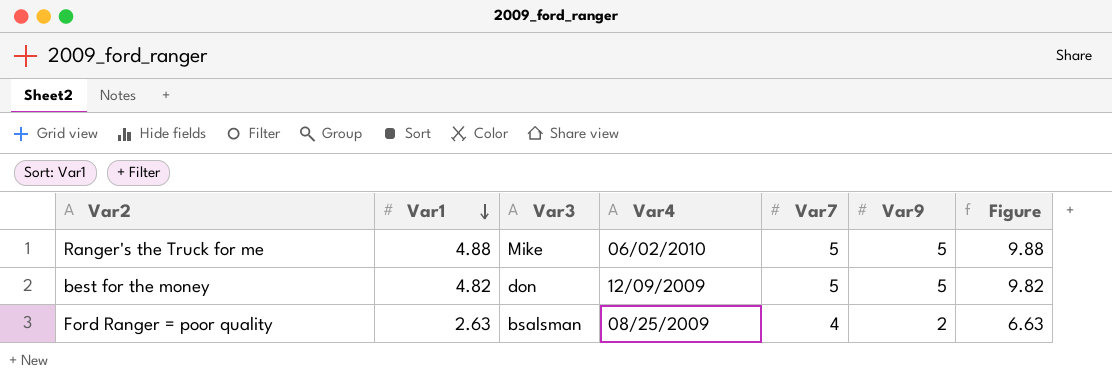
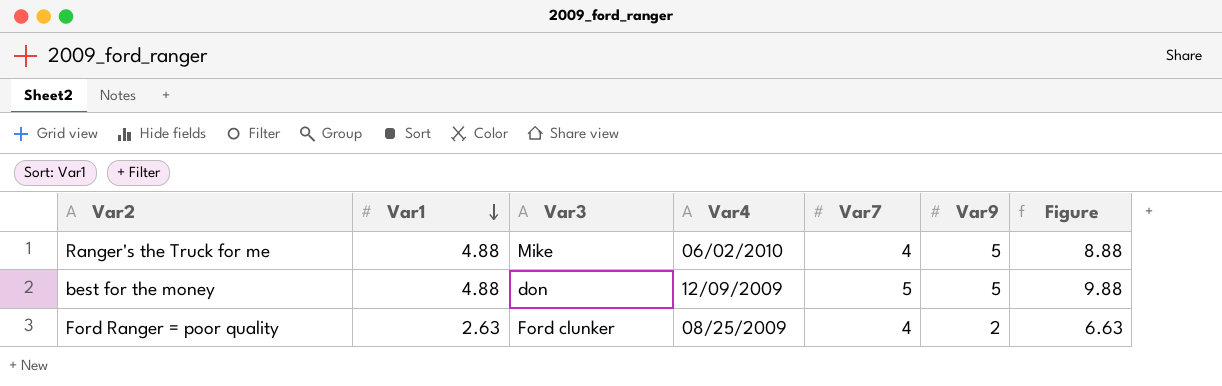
Ranger's the Truck for me | Var7: 5 -> 4
Ranger's the Truck for me | Figure: 9.88 -> 8.88
best for the money | Var1: 4.82 -> 4.88
best for the money | Figure: 9.82 -> 9.88
Ford Ranger = poor quality | Var3: bsalsman -> Ford clunker

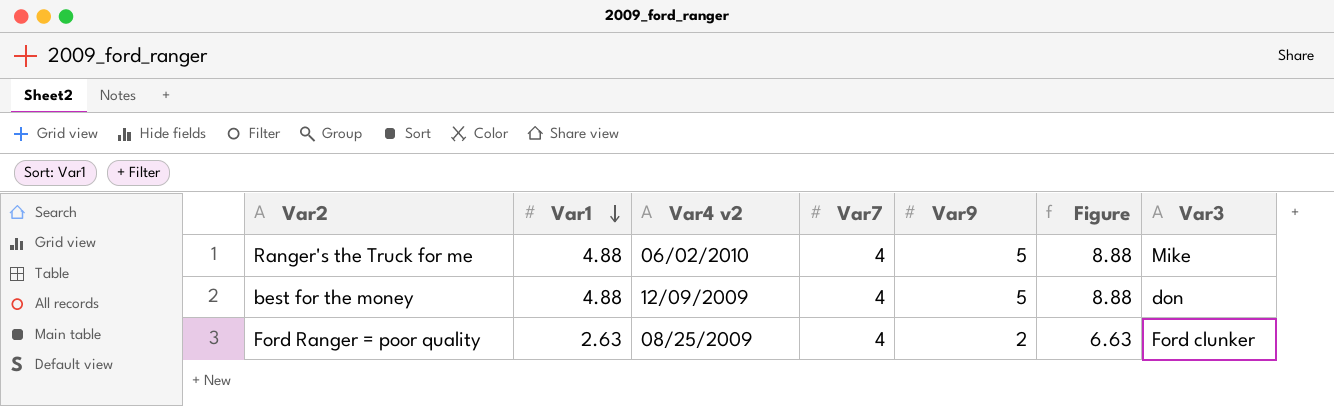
column name: Var4 -> Var4 v2
column Var3 | position: 3 -> 7
best for the money | Var7: 5 -> 4
best for the money | Figure: 9.88 -> 8.88

